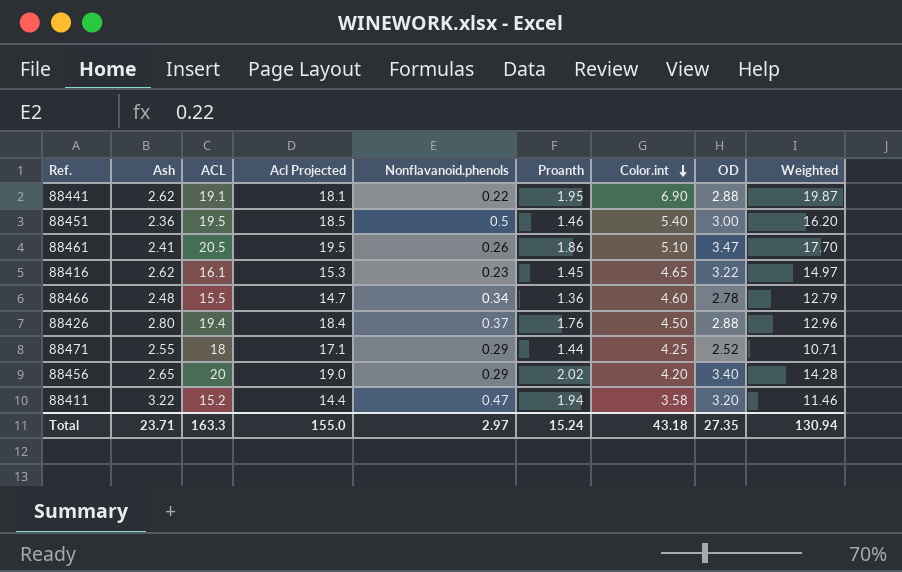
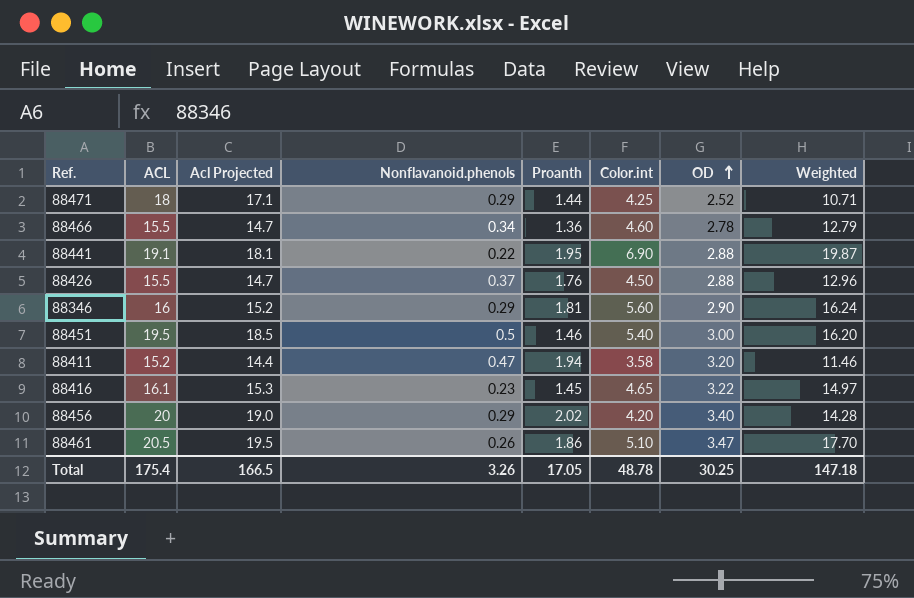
row order: Color.int descending -> OD ascending
column Ash | position: 2 -> none
88426 | ACL: 19.4 -> 15.5
88426 | Acl Projected: 18.4 -> 14.7
row 88346: none -> 16 | 15.2 | 0.29 | 1.81 | 5.60 | 2.90 | 16.24
Total | ACL: 163.3 -> 175.4
Total | Acl Projected: 155.0 -> 166.5
Total | Nonflavanoid.phenols: 2.97 -> 3.26
Total | Proanth: 15.24 -> 17.05
Total | Color.int: 43.18 -> 48.78
Total | OD: 27.35 -> 30.25
Total | Weighted: 130.94 -> 147.18

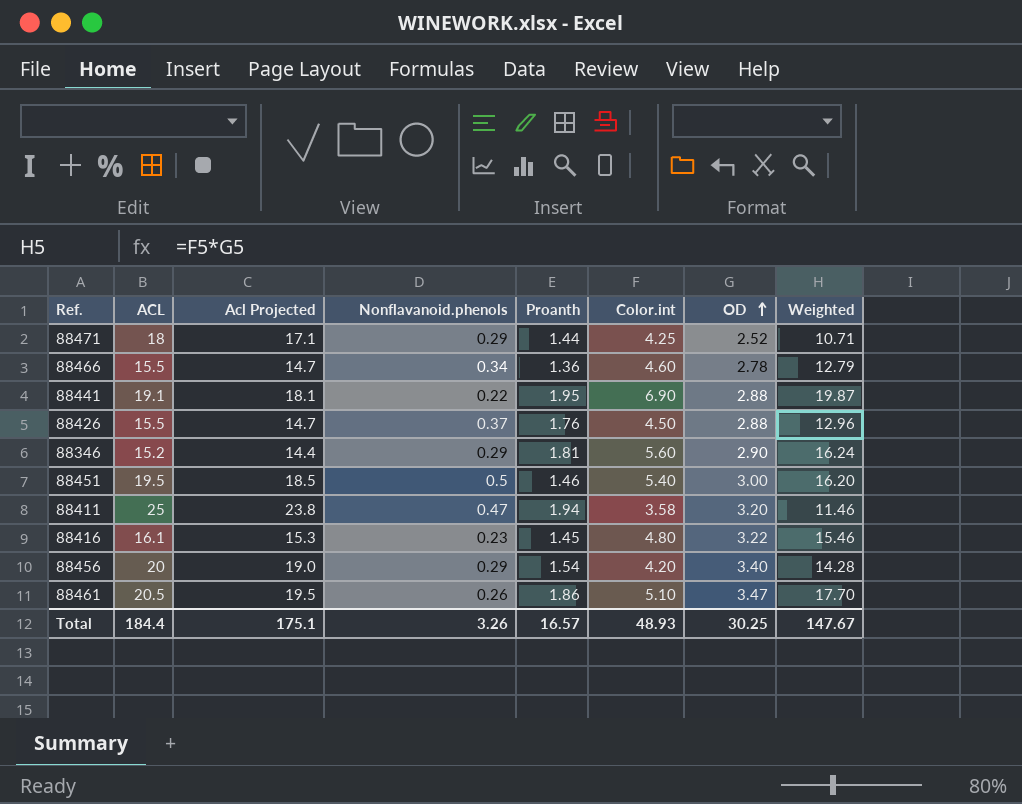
88346 | ACL: 16 -> 15.2
88346 | Acl Projected: 15.2 -> 14.4
88411 | ACL: 15.2 -> 25
88411 | Acl Projected: 14.4 -> 23.8
88416 | Color.int: 4.65 -> 4.80
88416 | Weighted: 14.97 -> 15.46
88456 | Proanth: 2.02 -> 1.54
Total | ACL: 175.4 -> 184.4
Total | Acl Projected: 166.5 -> 175.1
Total | Proanth: 17.05 -> 16.57
Total | Color.int: 48.78 -> 48.93
Total | Weighted: 147.18 -> 147.67

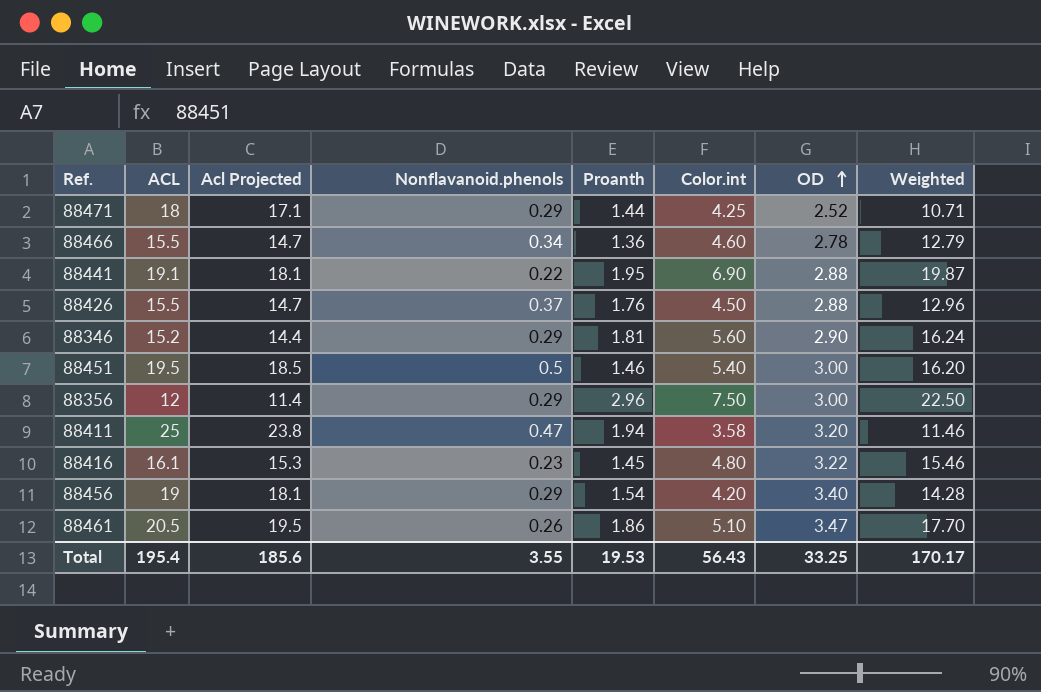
row 88356: none -> 12 | 11.4 | 0.29 | 2.96 | 7.50 | 3.00 | 22.50
88456 | ACL: 20 -> 19
88456 | Acl Projected: 19.0 -> 18.1
Total | ACL: 184.4 -> 195.4
Total | Acl Projected: 175.1 -> 185.6
Total | Nonflavanoid.phenols: 3.26 -> 3.55
Total | Proanth: 16.57 -> 19.53
Total | Color.int: 48.93 -> 56.43
Total | OD: 30.25 -> 33.25
Total | Weighted: 147.67 -> 170.17

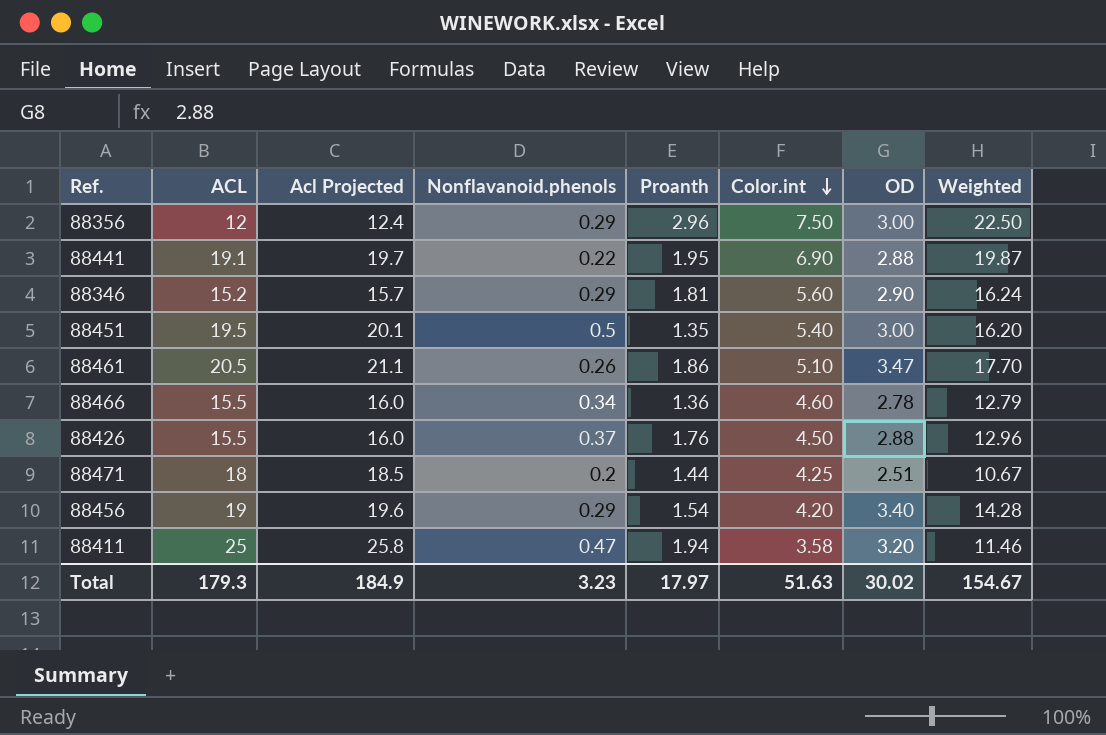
row order: OD ascending -> Color.int descending
column Acl Projected | formula: [ACL] * 0.95 -> [ACL] * 1.03
row 88416: 16.1 | 15.3 | 0.23 | 1.45 | 4.80 | 3.22 | 15.46 -> none
88451 | Proanth: 1.46 -> 1.35
88471 | Nonflavanoid.phenols: 0.29 -> 0.2
88471 | OD: 2.52 -> 2.51
88471 | Weighted: 10.71 -> 10.67
Total | ACL: 195.4 -> 179.3
Total | Acl Projected: 185.6 -> 184.9
Total | Nonflavanoid.phenols: 3.55 -> 3.23
Total | Proanth: 19.53 -> 17.97
Total | Color.int: 56.43 -> 51.63
Total | OD: 33.25 -> 30.02
Total | Weighted: 170.17 -> 154.67

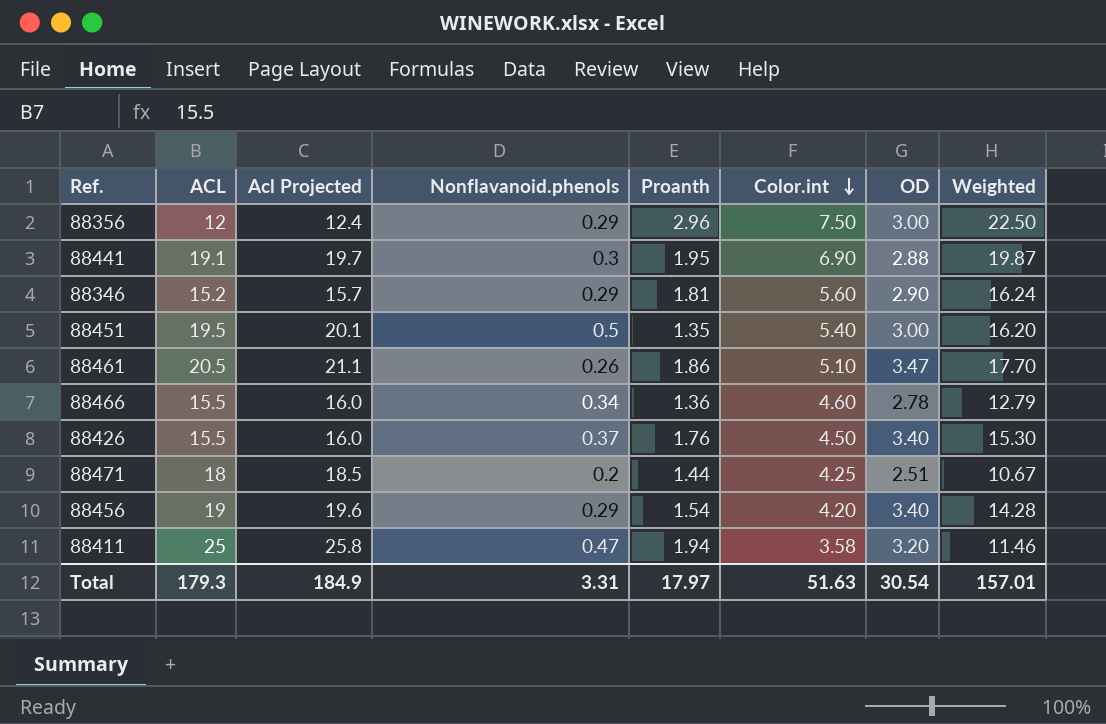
88441 | Nonflavanoid.phenols: 0.22 -> 0.3
88426 | OD: 2.88 -> 3.40
88426 | Weighted: 12.96 -> 15.30
Total | Nonflavanoid.phenols: 3.23 -> 3.31
Total | OD: 30.02 -> 30.54
Total | Weighted: 154.67 -> 157.01

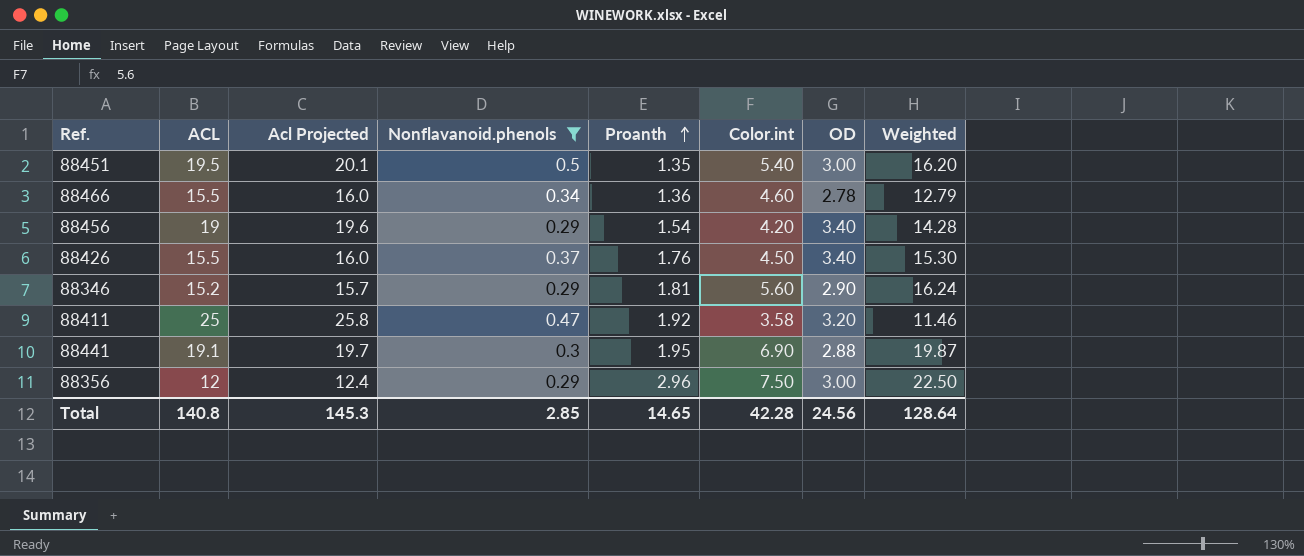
filter: none -> Nonflavanoid.phenols >= 0.29
row order: Color.int descending -> Proanth ascending
88411 | Proanth: 1.94 -> 1.92
Total | ACL: 179.3 -> 140.8
Total | Acl Projected: 184.9 -> 145.3
Total | Nonflavanoid.phenols: 3.31 -> 2.85
Total | Proanth: 17.97 -> 14.65
Total | Color.int: 51.63 -> 42.28
Total | OD: 30.54 -> 24.56
Total | Weighted: 157.01 -> 128.64

